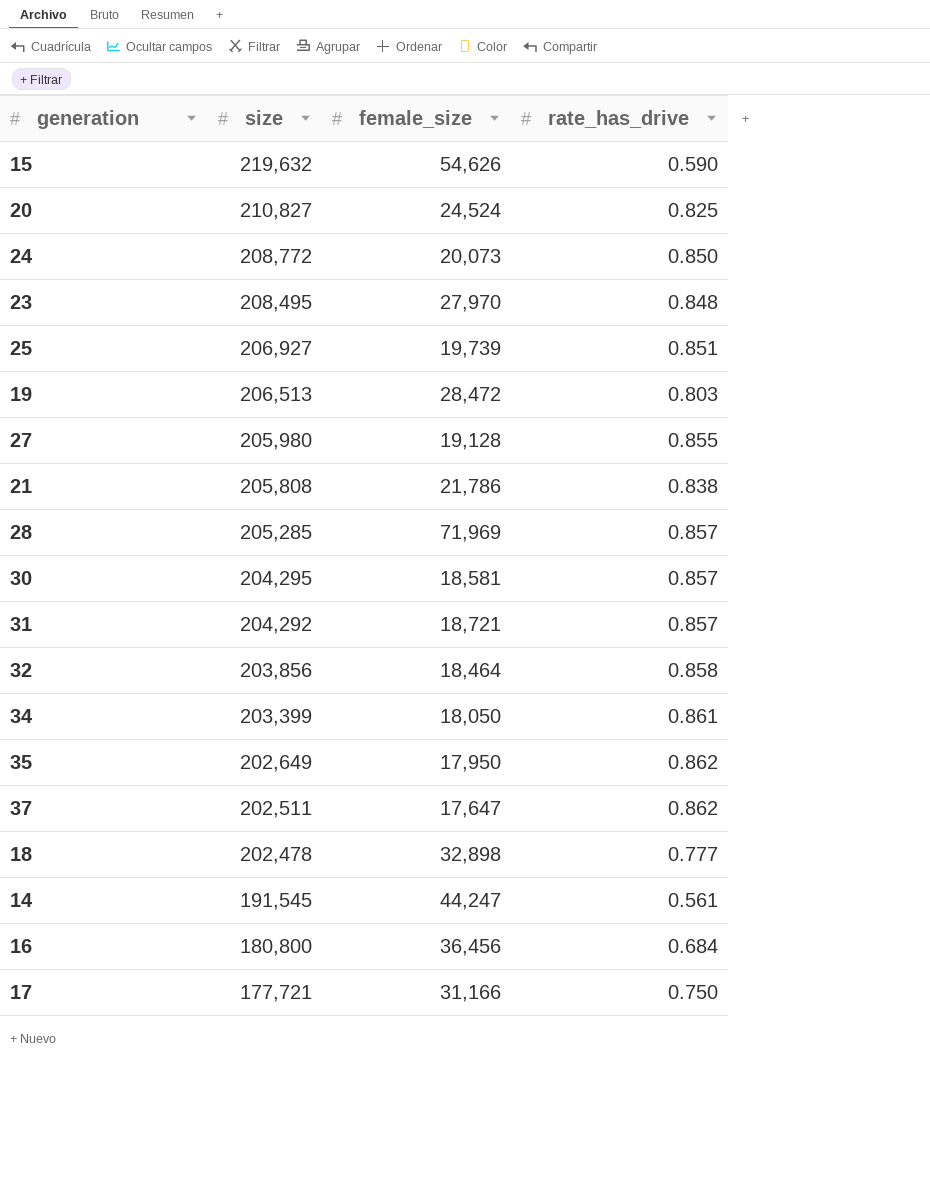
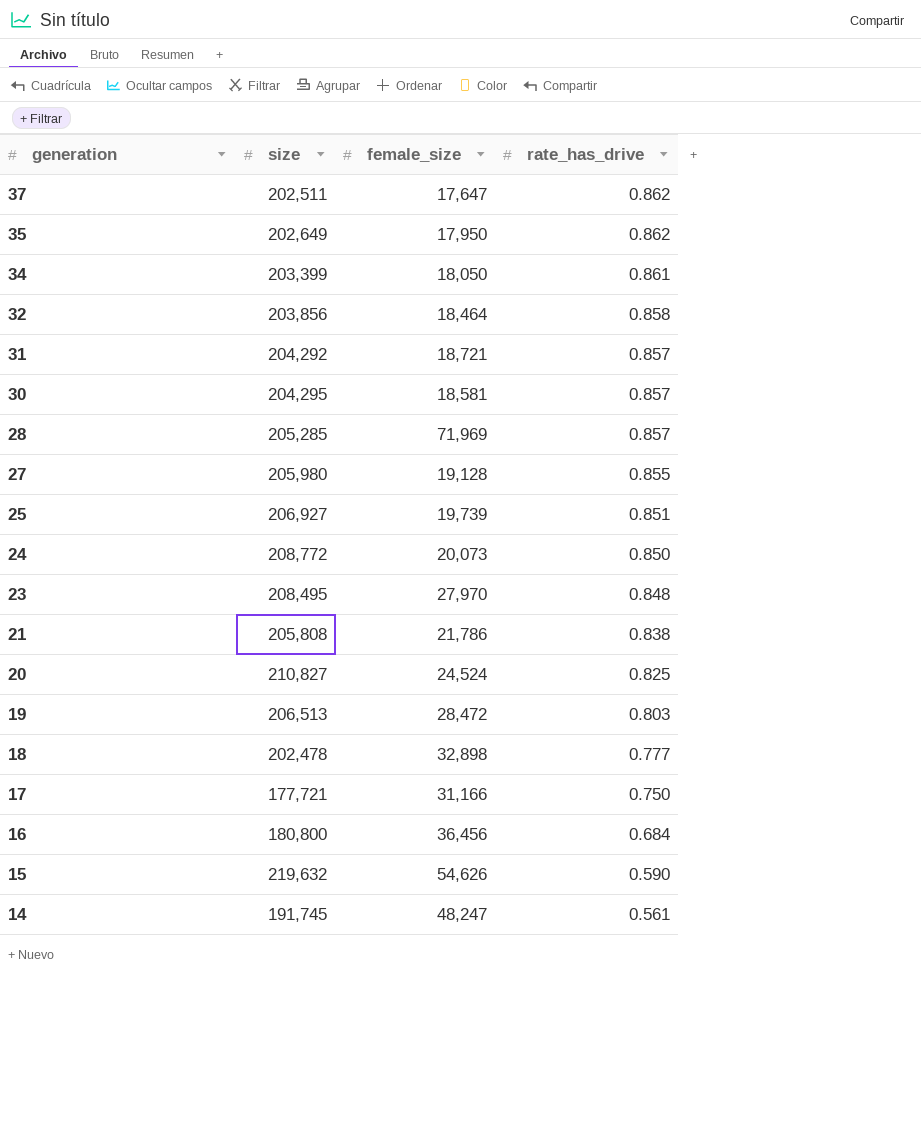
row order: size descending -> generation descending
14 | size: 191,545 -> 191,745
14 | female_size: 44,247 -> 48,247

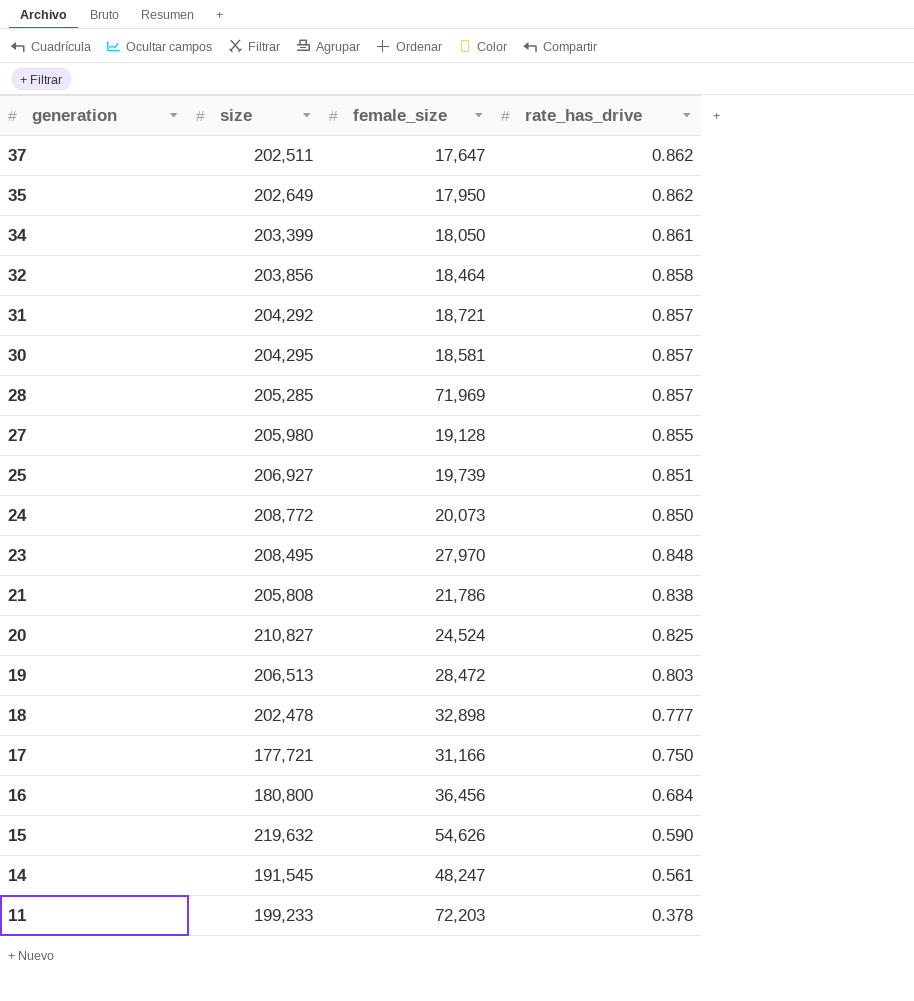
14 | size: 191,745 -> 191,545
row 11: none -> 199,233 | 72,203 | 0.378

